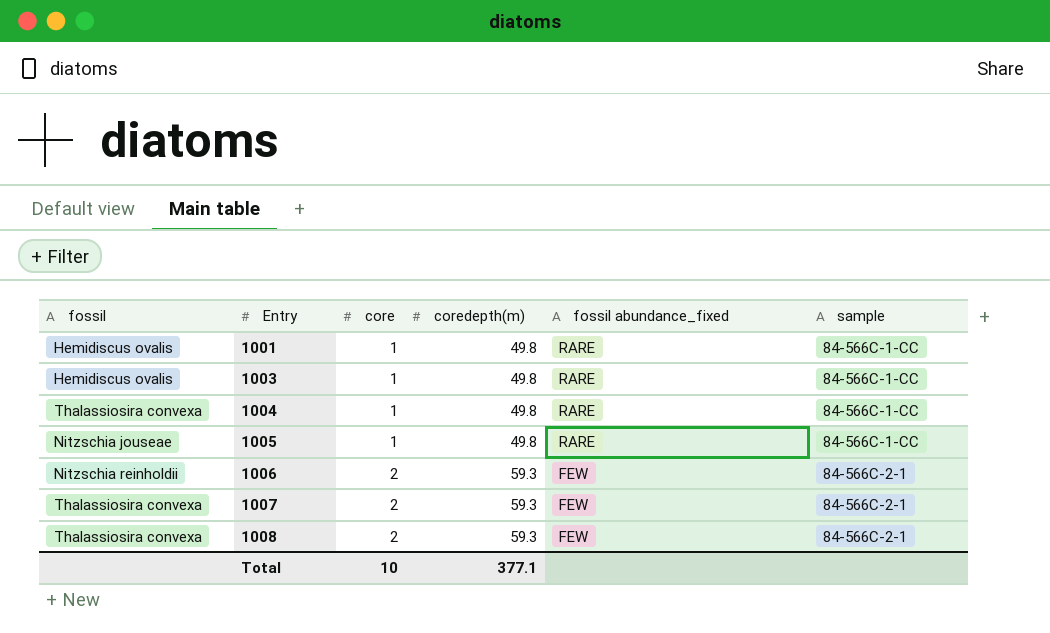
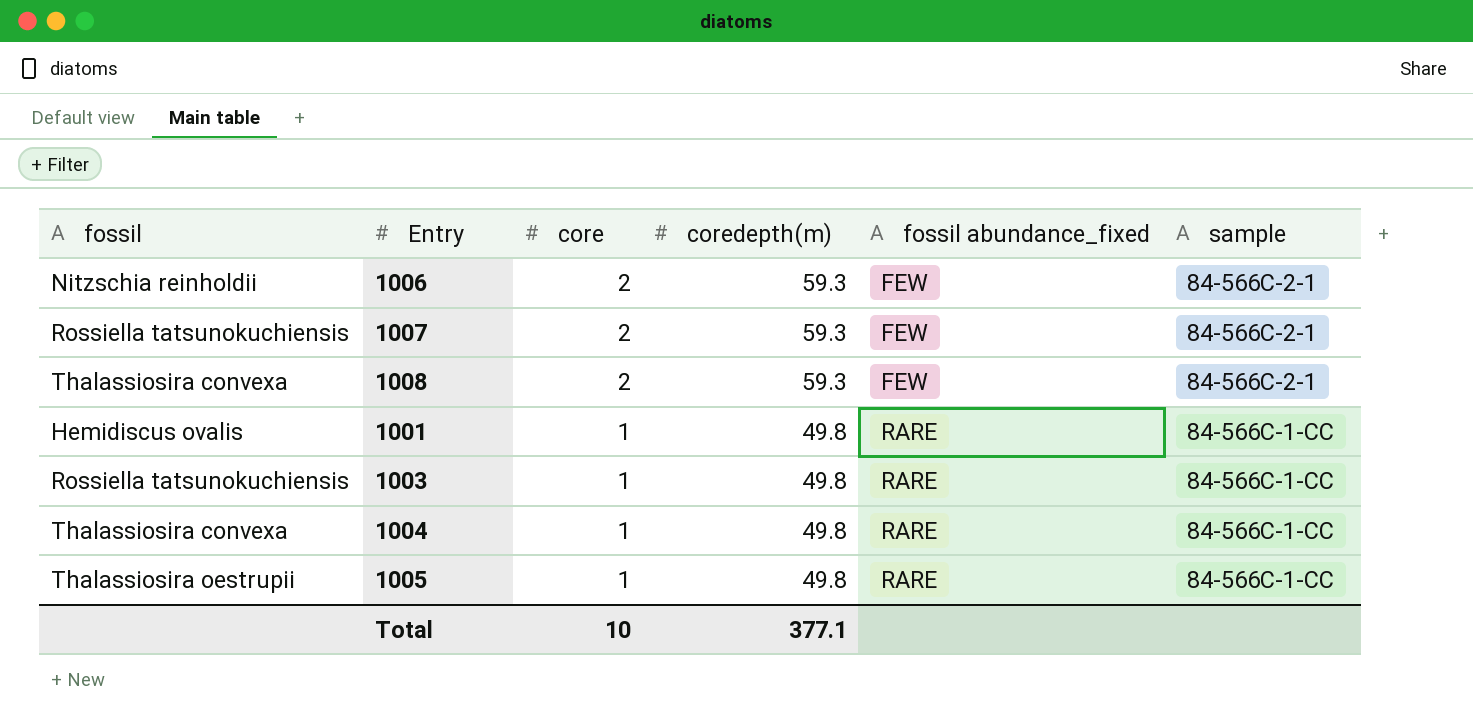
row order: Entry ascending -> core descending
1007 | fossil: Thalassiosira convexa -> Rossiella tatsunokuchiensis
1003 | fossil: Hemidiscus ovalis -> Rossiella tatsunokuchiensis
1005 | fossil: Nitzschia jouseae -> Thalassiosira oestrupii

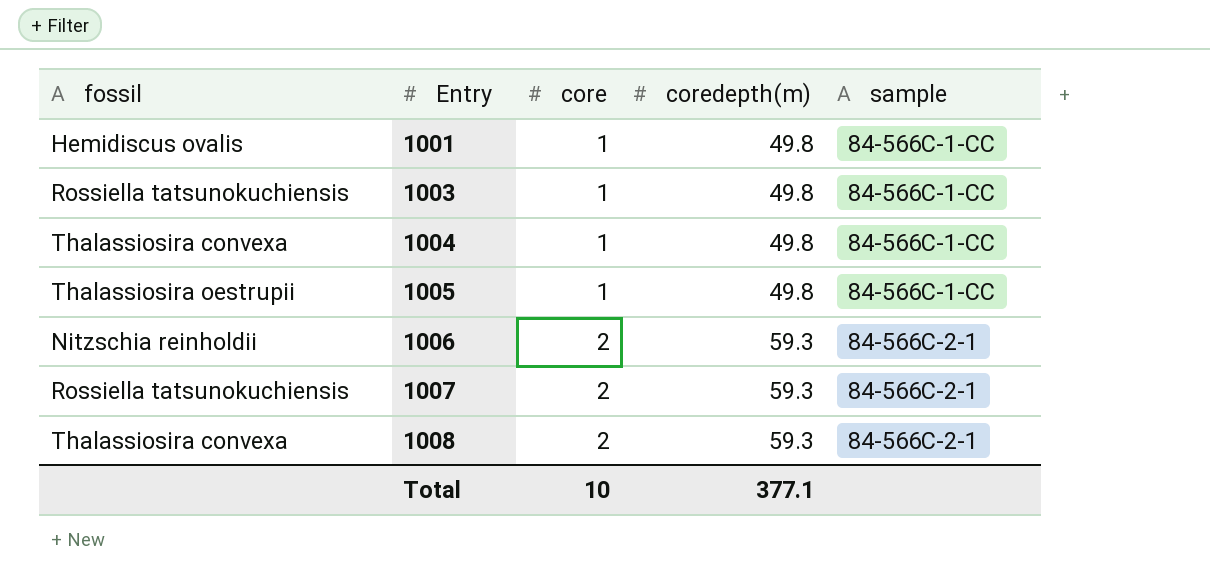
row order: core descending -> Entry ascending
column fossil abundance_fixed | position: 5 -> none

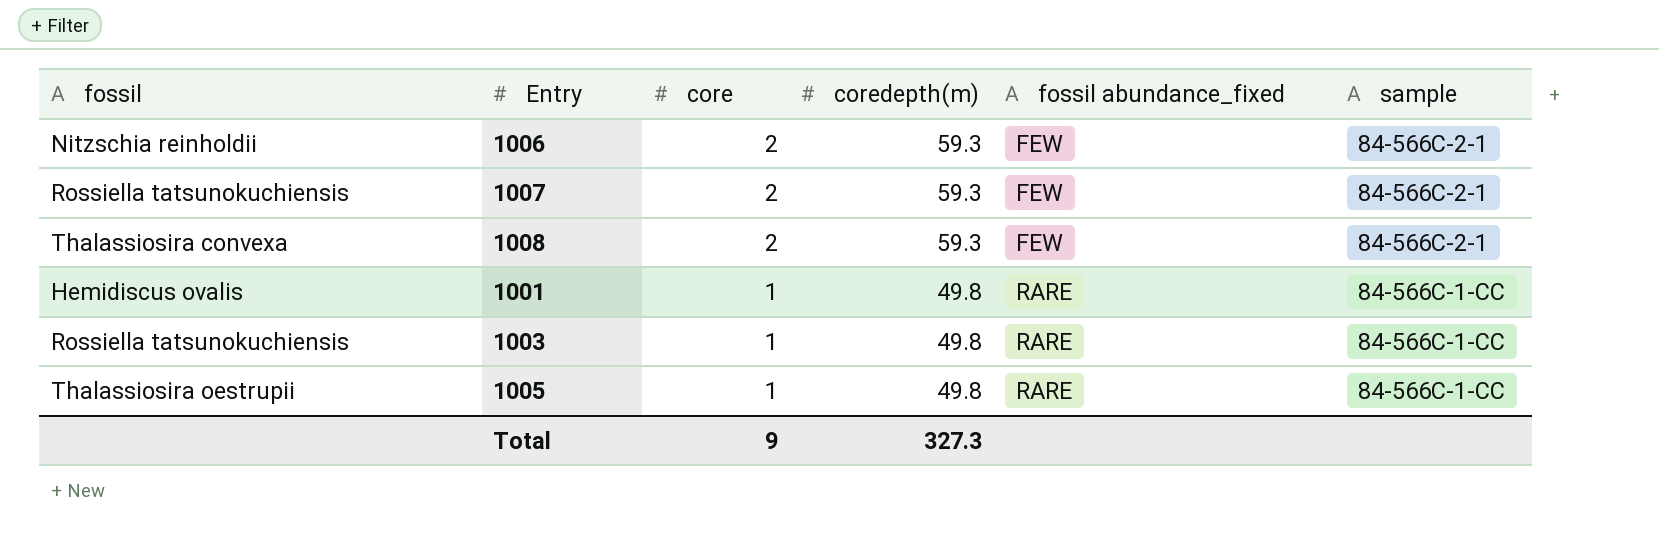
row order: Entry ascending -> core descending
column fossil abundance_fixed | position: none -> 5
row 1004: Thalassiosira convexa | 1 | 49.8 | 84-566C-1-CC -> none
Total | core: 10 -> 9
Total | coredepth(m): 377.1 -> 327.3

